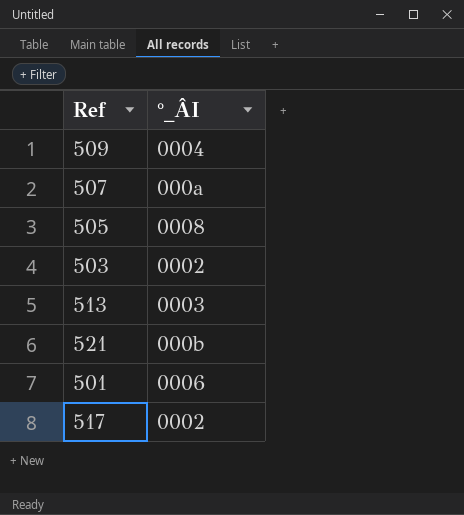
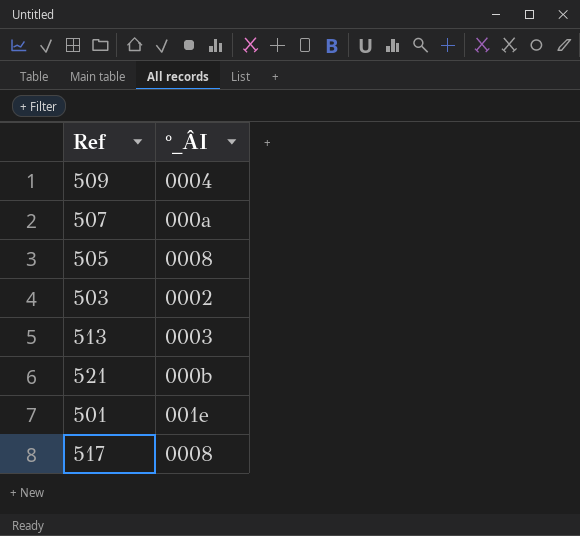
501 | °_ÂI: 0006 -> 001e
517 | °_ÂI: 0002 -> 0008

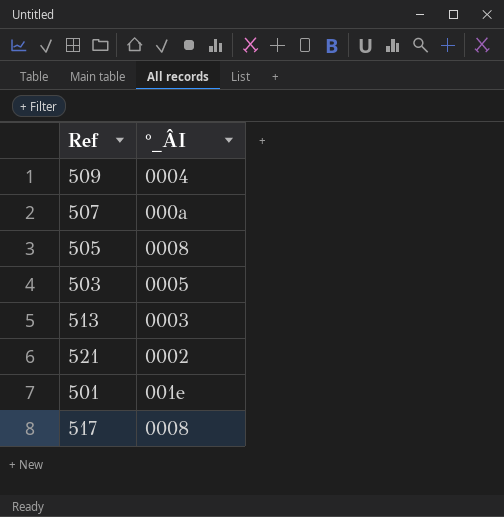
503 | °_ÂI: 0002 -> 0005
521 | °_ÂI: 000b -> 0002

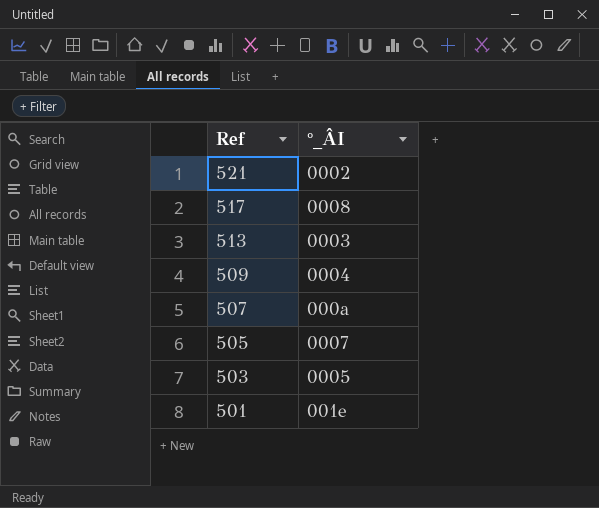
row order: none -> Ref descending
505 | °_ÂI: 0008 -> 0007

